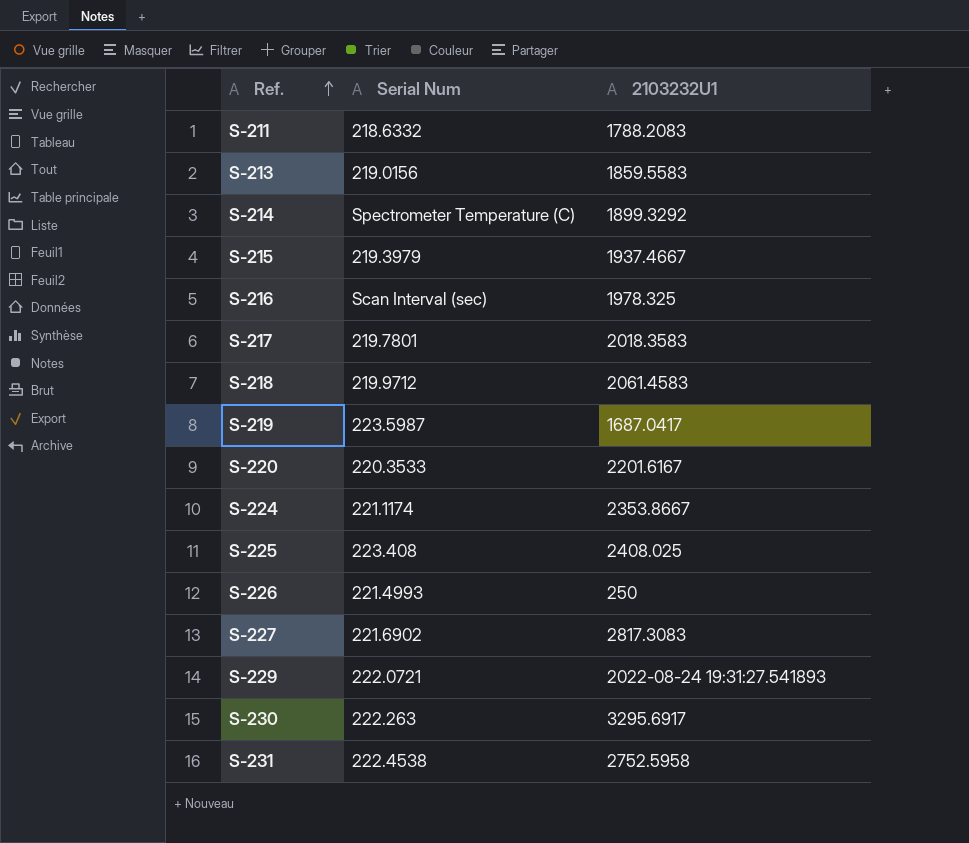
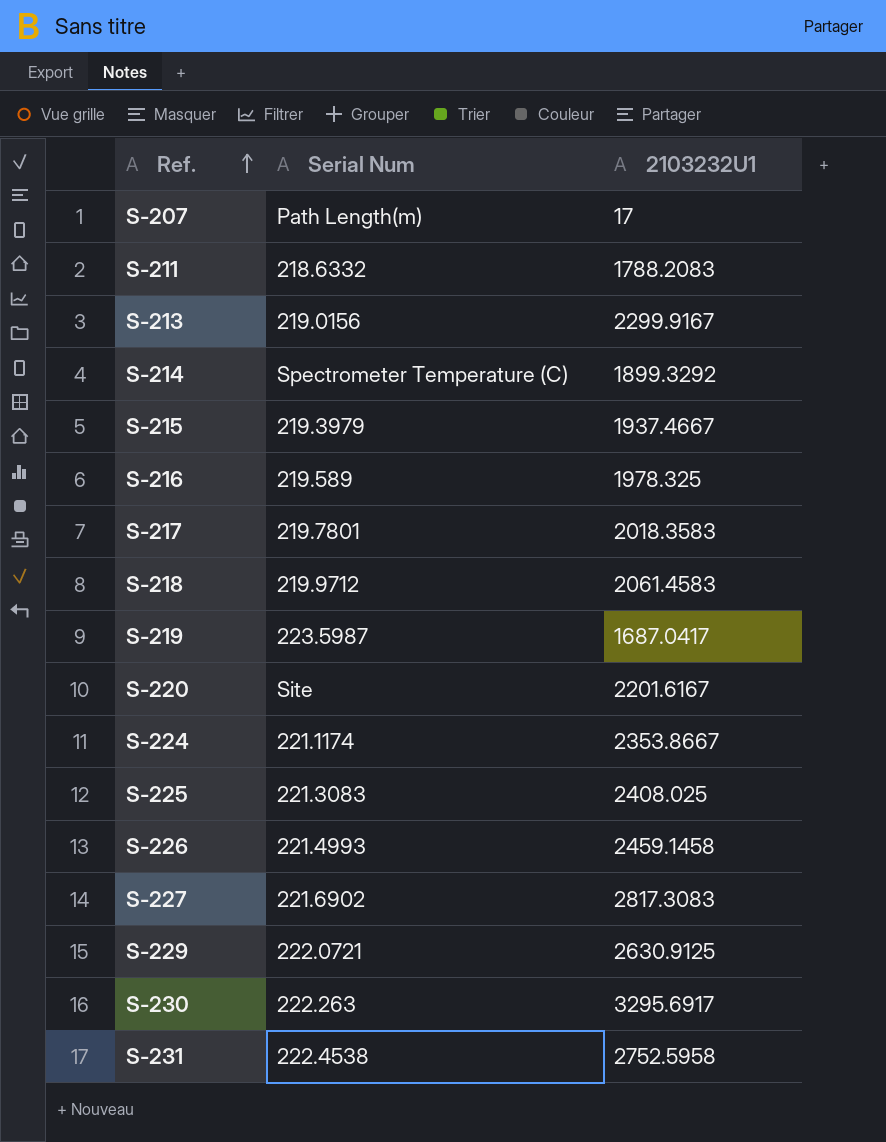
row S-207: none -> Path Length(m) | 17
S-213 | 2103232U1: 1859.5583 -> 2299.9167
S-216 | Serial Num: Scan Interval (sec) -> 219.589
S-220 | Serial Num: 220.3533 -> Site
S-225 | Serial Num: 223.408 -> 221.3083
S-226 | 2103232U1: 250 -> 2459.1458
S-229 | 2103232U1: 2022-08-24 19:31:27.541893 -> 2630.9125

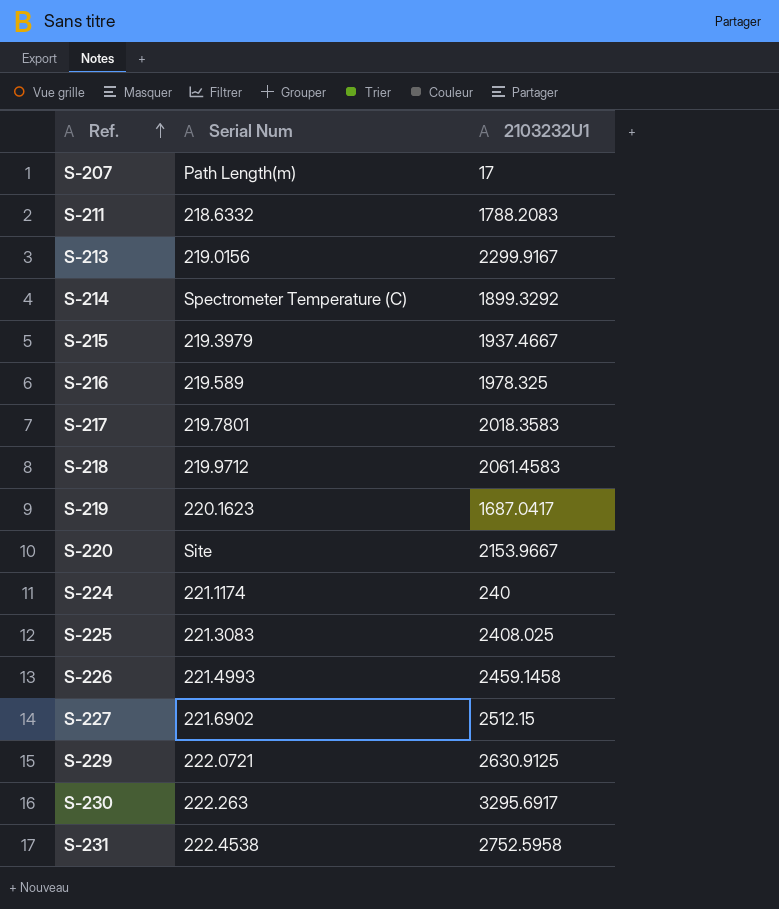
S-219 | Serial Num: 223.5987 -> 220.1623
S-220 | 2103232U1: 2201.6167 -> 2153.9667
S-224 | 2103232U1: 2353.8667 -> 240
S-227 | 2103232U1: 2817.3083 -> 2512.15

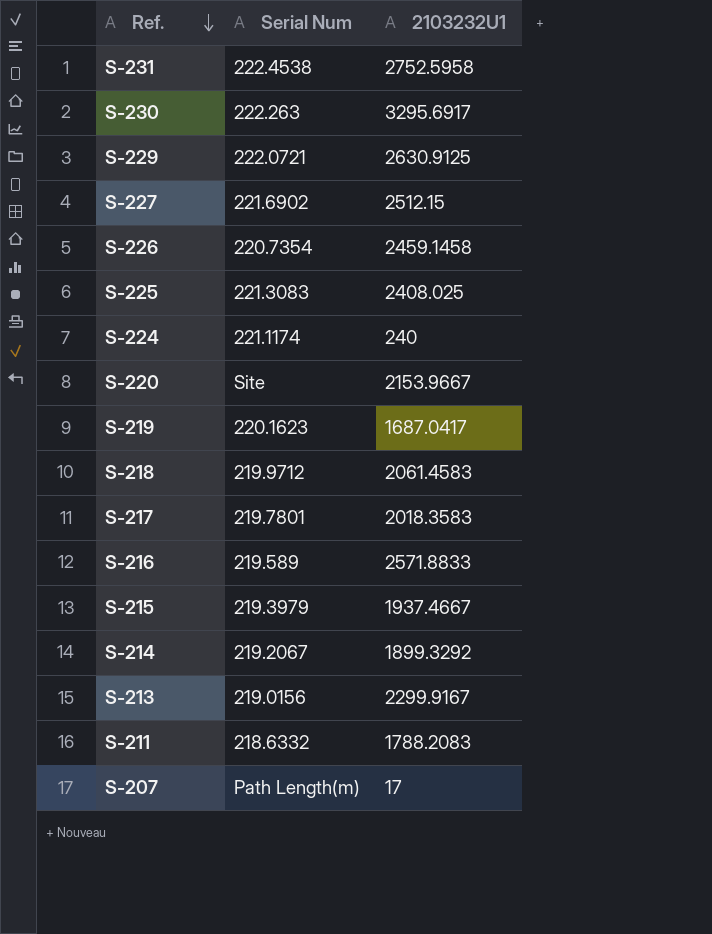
row order: Ref. ascending -> Ref. descending
S-226 | Serial Num: 221.4993 -> 220.7354
S-216 | 2103232U1: 1978.325 -> 2571.8833
S-214 | Serial Num: Spectrometer Temperature (C) -> 219.2067

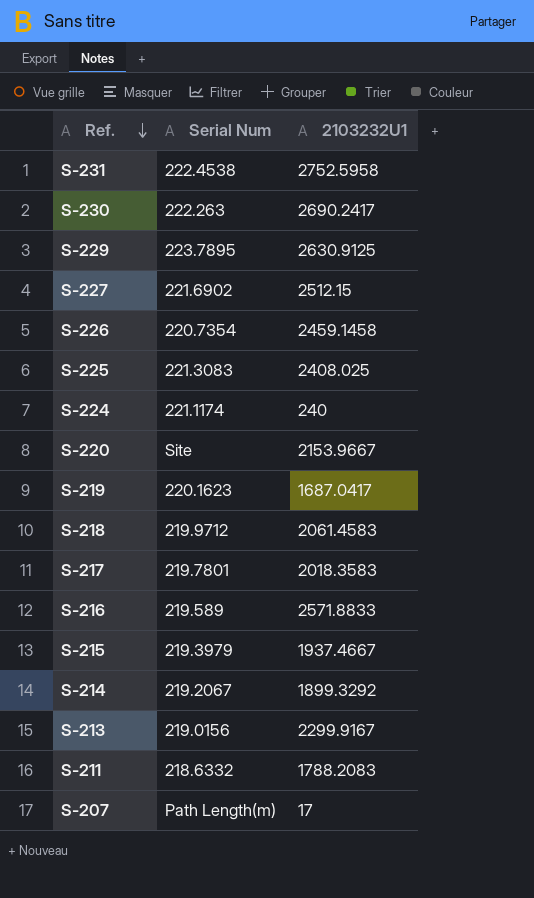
S-230 | 2103232U1: 3295.6917 -> 2690.2417
S-229 | Serial Num: 222.0721 -> 223.7895

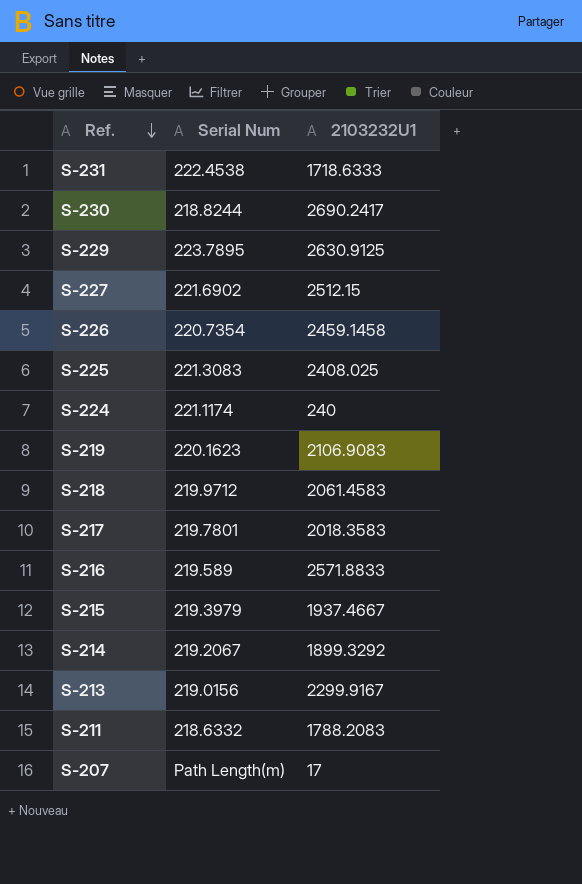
row S-220: Site | 2153.9667 -> none
S-231 | 2103232U1: 2752.5958 -> 1718.6333
S-230 | Serial Num: 222.263 -> 218.8244
S-219 | 2103232U1: 1687.0417 -> 2106.9083

